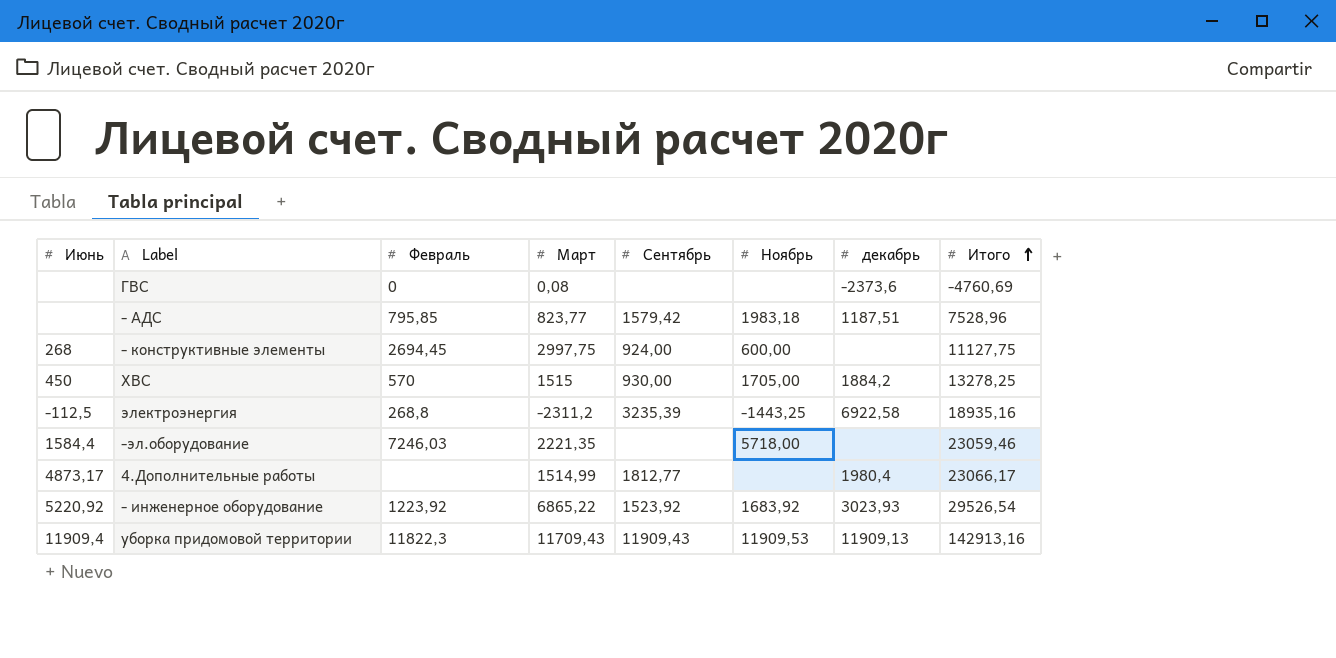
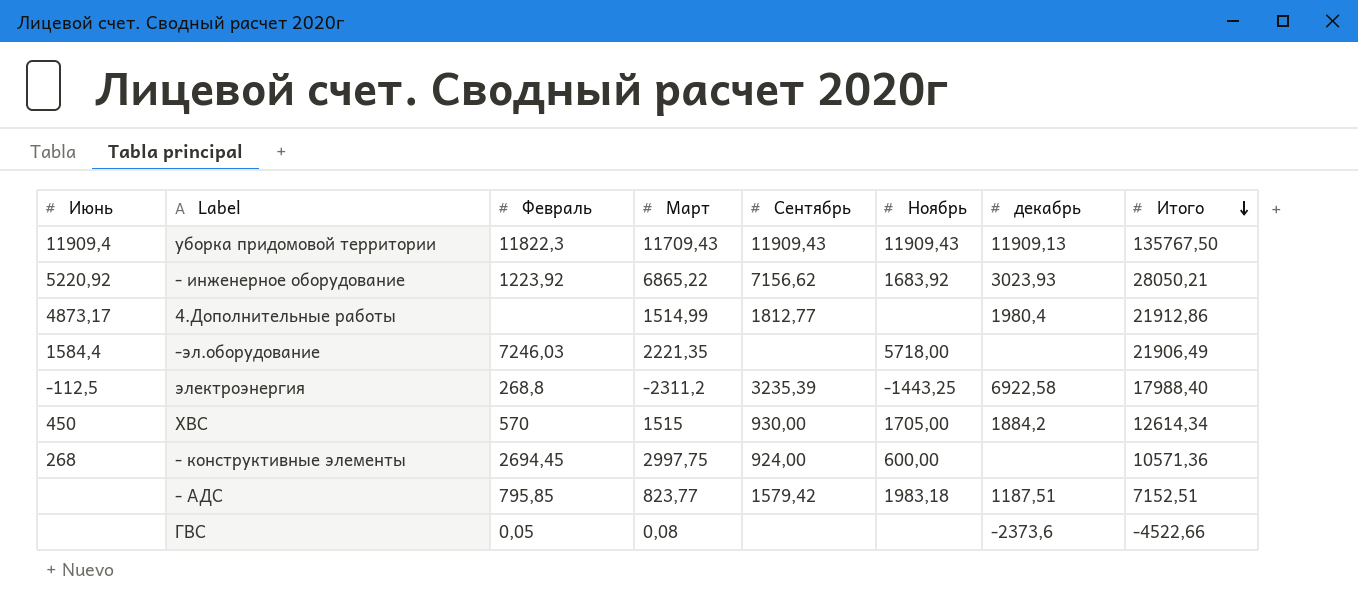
row order: Итого ascending -> Итого descending
уборка придомовой территории | Ноябрь: 11909,53 -> 11909,43
уборка придомовой территории | Итого: 142913,16 -> 135767,50
- инженерное оборудование | Сентябрь: 1523,92 -> 7156,62
- инженерное оборудование | Итого: 29526,54 -> 28050,21
4.Дополнительные работы | Итого: 23066,17 -> 21912,86
-эл.оборудование | Итого: 23059,46 -> 21906,49
электроэнергия | Итого: 18935,16 -> 17988,40
ХВС | Итого: 13278,25 -> 12614,34
- конструктивные элементы | Итого: 11127,75 -> 10571,36
- АДС | Итого: 7528,96 -> 7152,51
ГВС | Февраль: 0 -> 0,05
ГВС | Итого: -4760,69 -> -4522,66

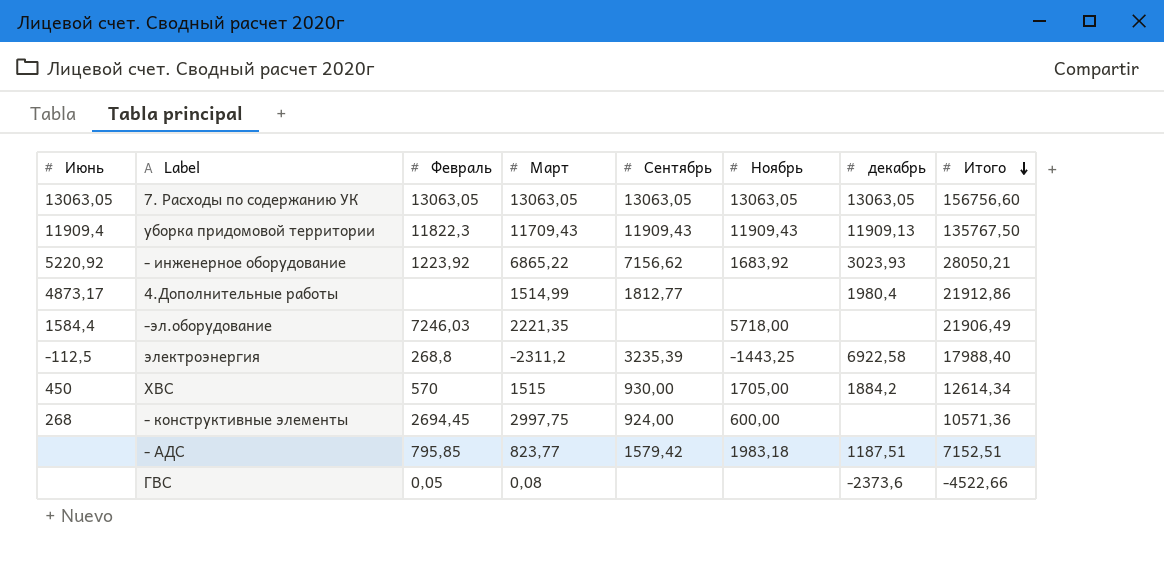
row 7. Расходы по содержанию УК: none -> 13063,05 | 13063,05 | 13063,05 | 13063,05 | 13063,05 | 13063,05 | 156756,60

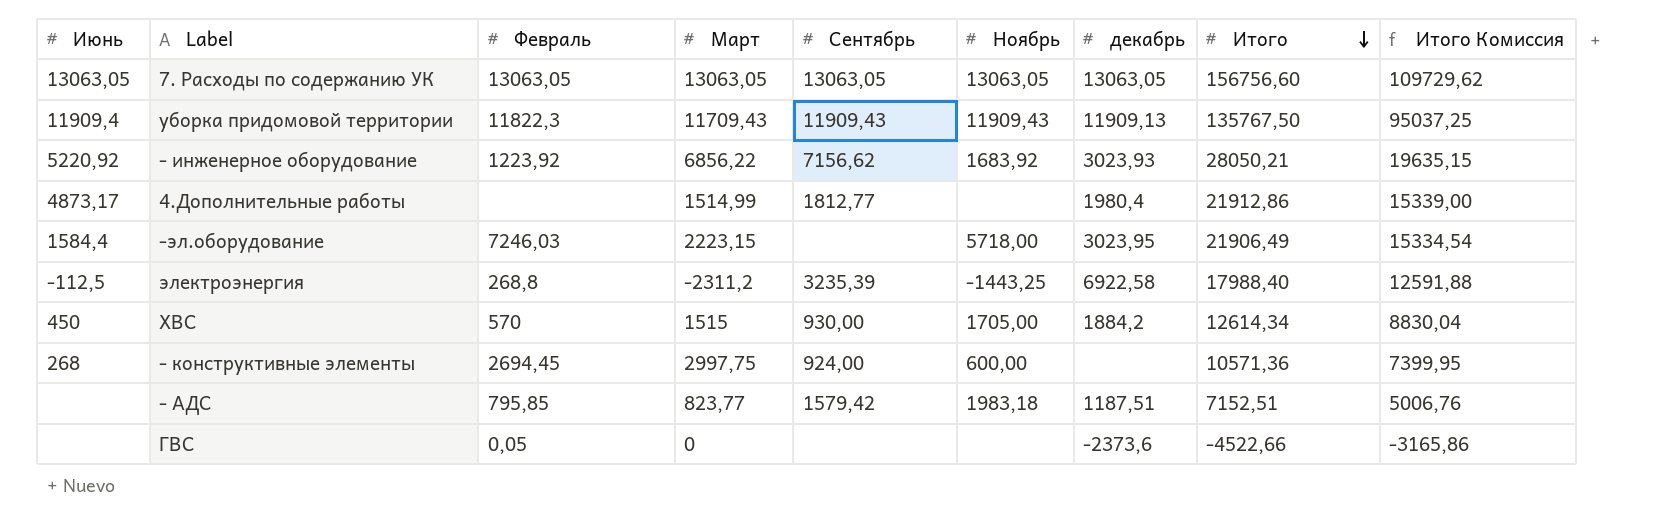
column Итого Комиссия | formula: none -> [Итого] * 0,7
- инженерное оборудование | Март: 6865,22 -> 6856,22
-эл.оборудование | Март: 2221,35 -> 2223,15
-эл.оборудование | декабрь: none -> 3023,95
ГВС | Март: 0,08 -> 0

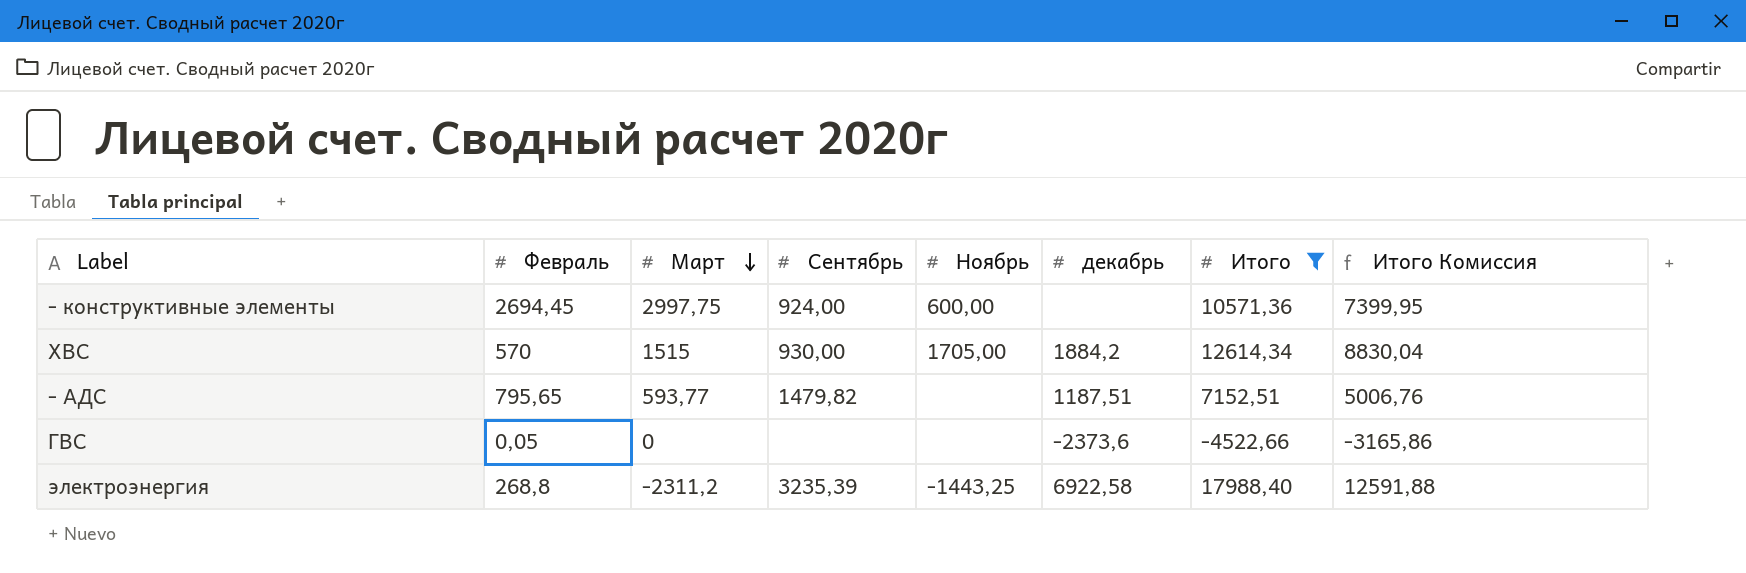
filter: none -> Итого <= 17988,40
row order: Итого descending -> Март descending
column Июнь | position: 1 -> none
- АДС | Февраль: 795,85 -> 795,65
- АДС | Март: 823,77 -> 593,77
- АДС | Сентябрь: 1579,42 -> 1479,82
- АДС | Ноябрь: 1983,18 -> none

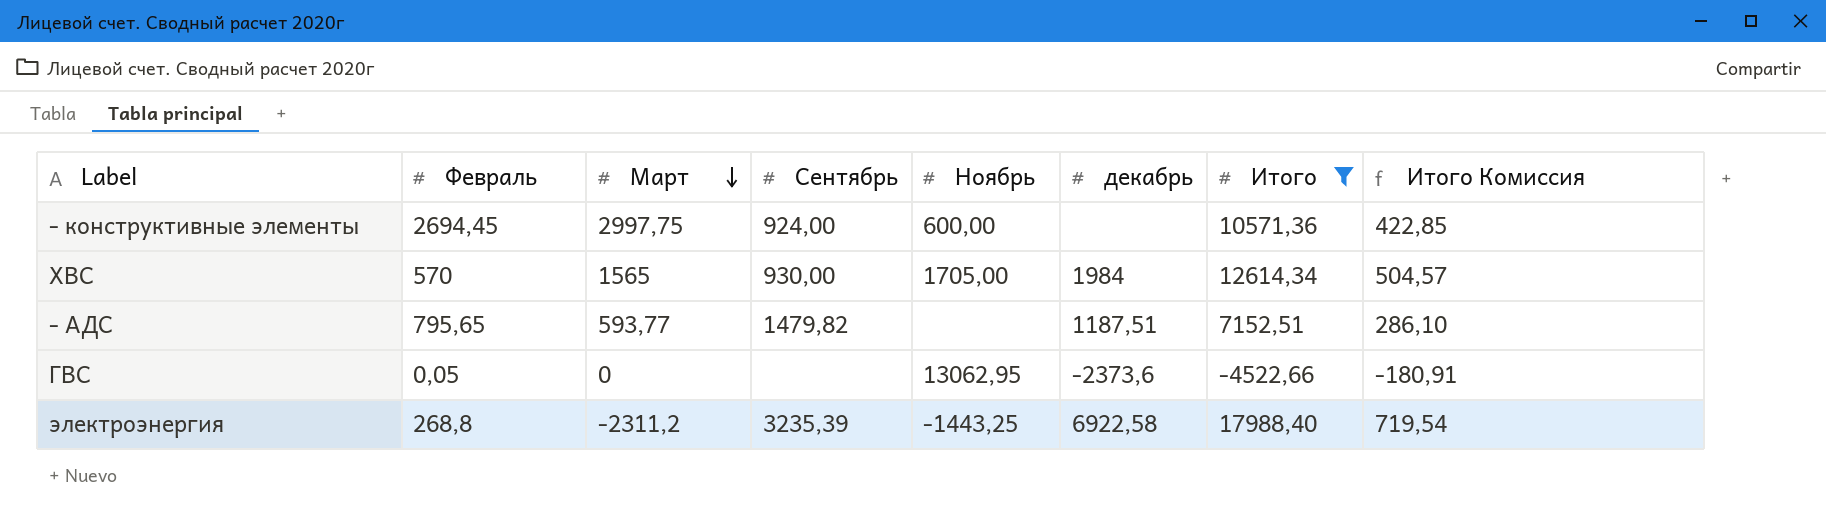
column Итого Комиссия | formula: [Итого] * 0,7 -> [Итого] * 0,04
ХВС | Март: 1515 -> 1565
ХВС | декабрь: 1884,2 -> 1984
ГВС | Ноябрь: none -> 13062,95

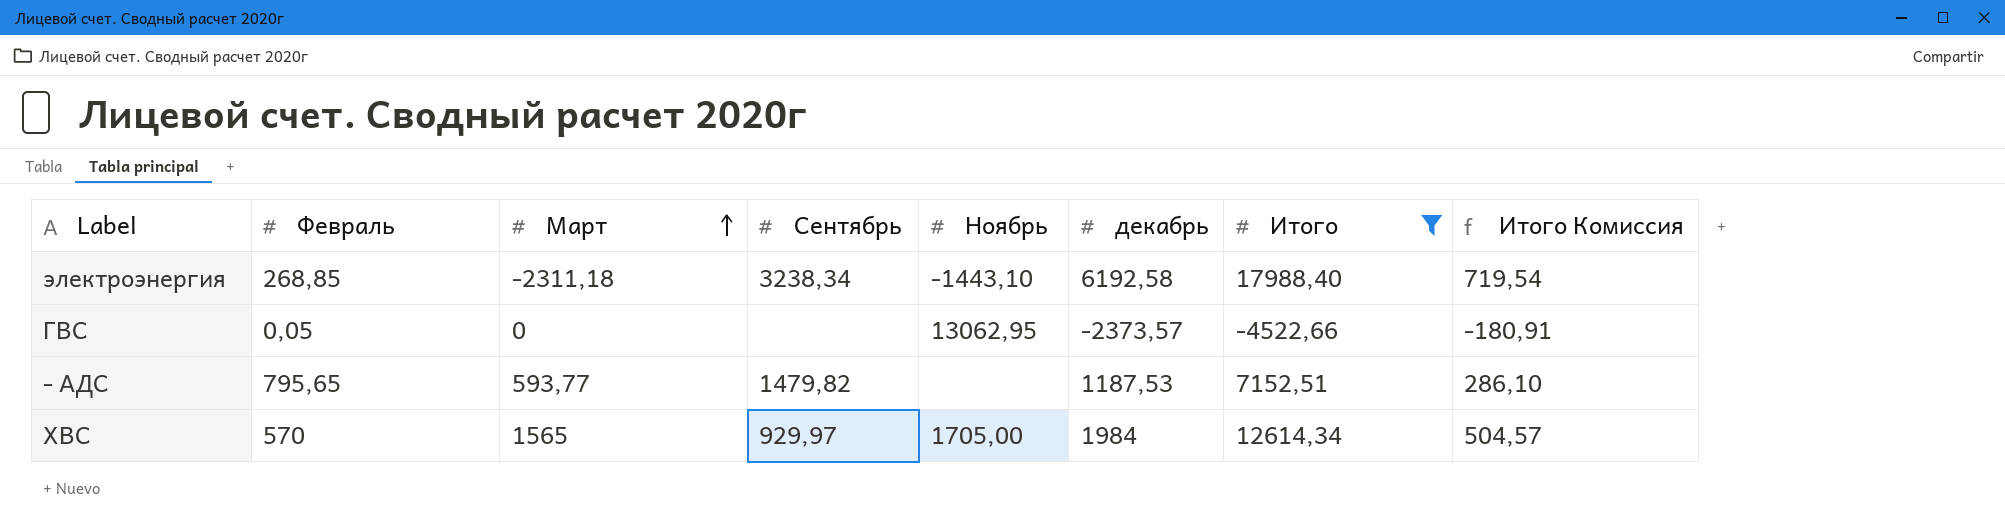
row order: Март descending -> Март ascending
row - конструктивные элементы: 2694,45 | 2997,75 | 924,00 | 600,00 | none | 10571,36 | 422,85 -> none
электроэнергия | Февраль: 268,8 -> 268,85
электроэнергия | Март: -2311,2 -> -2311,18
электроэнергия | Сентябрь: 3235,39 -> 3238,34
электроэнергия | Ноябрь: -1443,25 -> -1443,10
электроэнергия | декабрь: 6922,58 -> 6192,58
ГВС | декабрь: -2373,6 -> -2373,57
- АДС | декабрь: 1187,51 -> 1187,53
ХВС | Сентябрь: 930,00 -> 929,97

